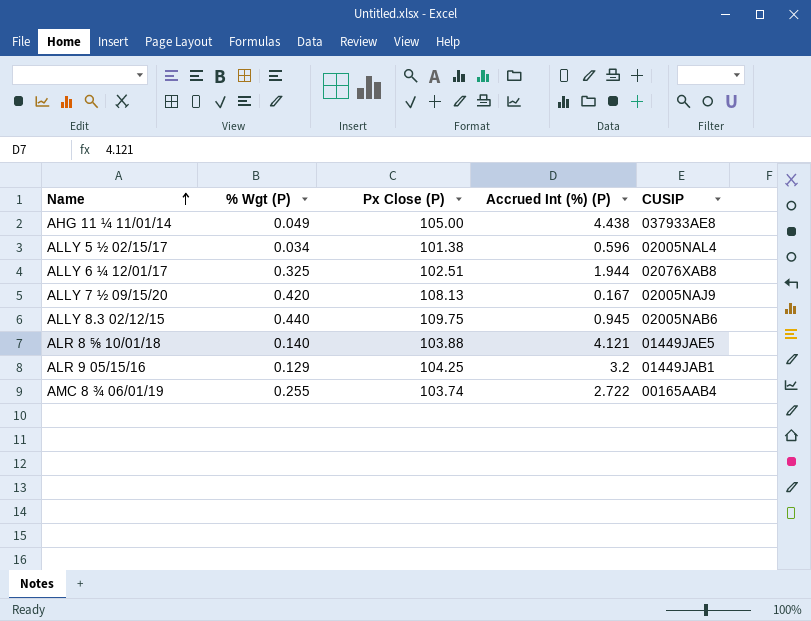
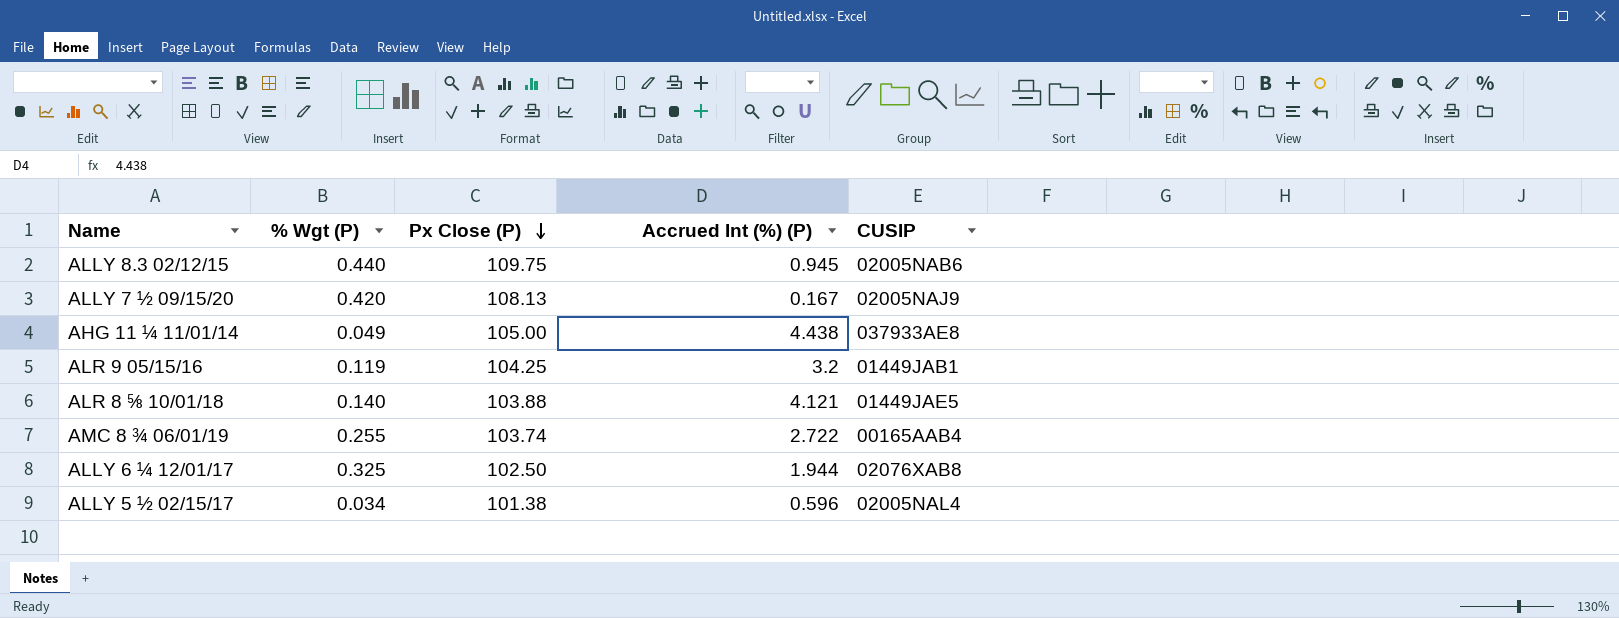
row order: Name ascending -> Px Close (P) descending
ALR 9 05/15/16 | % Wgt (P): 0.129 -> 0.119
ALLY 6 ¼ 12/01/17 | Px Close (P): 102.51 -> 102.50

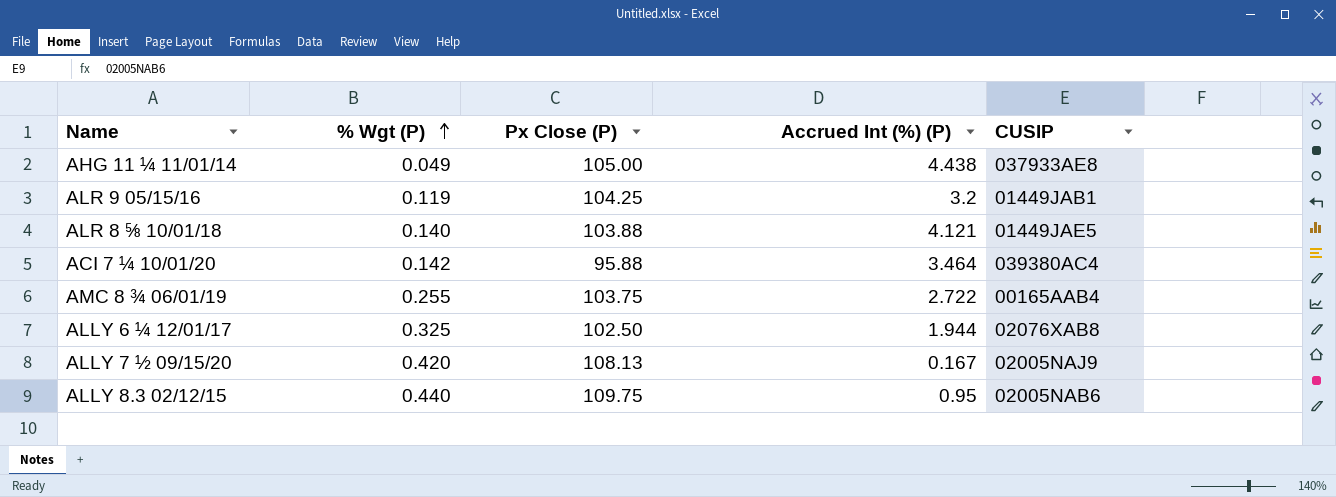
row order: Px Close (P) descending -> % Wgt (P) ascending
row ALLY 5 ½ 02/15/17: 0.034 | 101.38 | 0.596 | 02005NAL4 -> none
row ACI 7 ¼ 10/01/20: none -> 0.142 | 95.88 | 3.464 | 039380AC4
AMC 8 ¾ 06/01/19 | Px Close (P): 103.74 -> 103.75
ALLY 8.3 02/12/15 | Accrued Int (%) (P): 0.945 -> 0.95

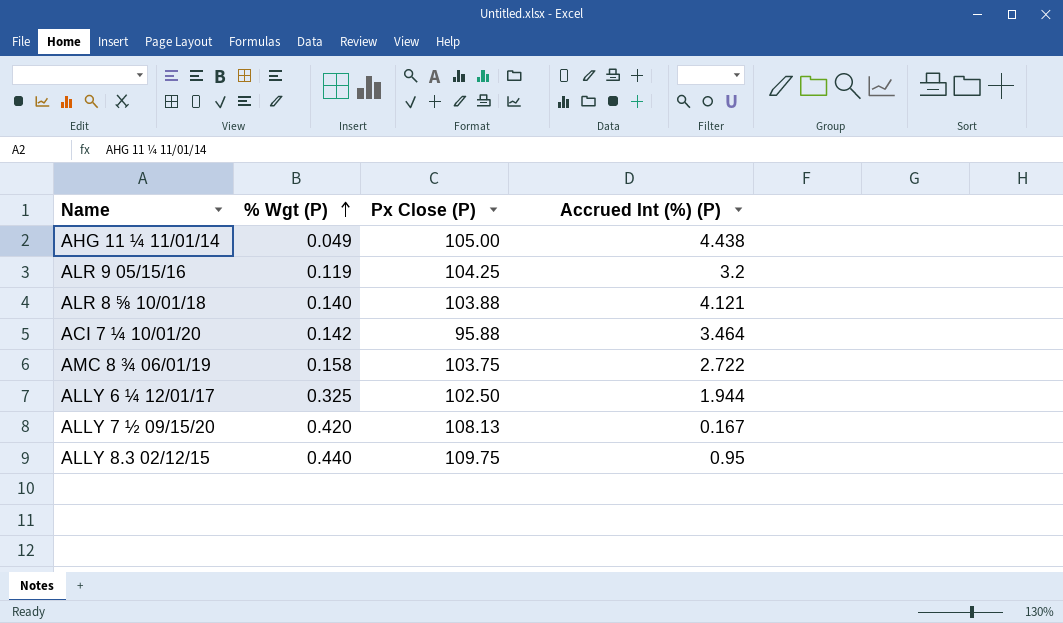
column CUSIP | position: 5 -> none
AMC 8 ¾ 06/01/19 | % Wgt (P): 0.255 -> 0.158

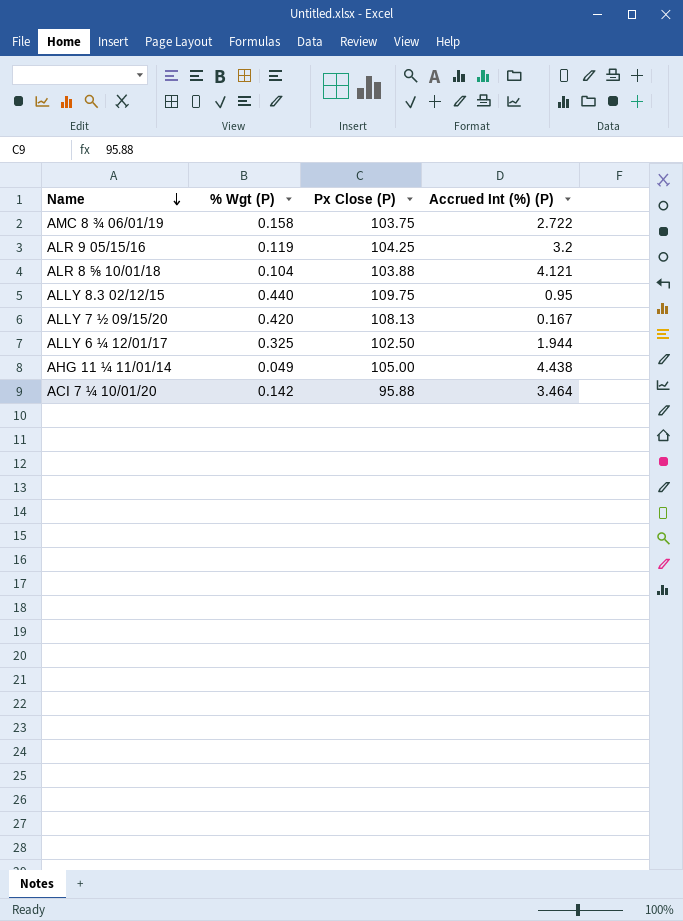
row order: % Wgt (P) ascending -> Name descending
ALR 8 ⅝ 10/01/18 | % Wgt (P): 0.140 -> 0.104

